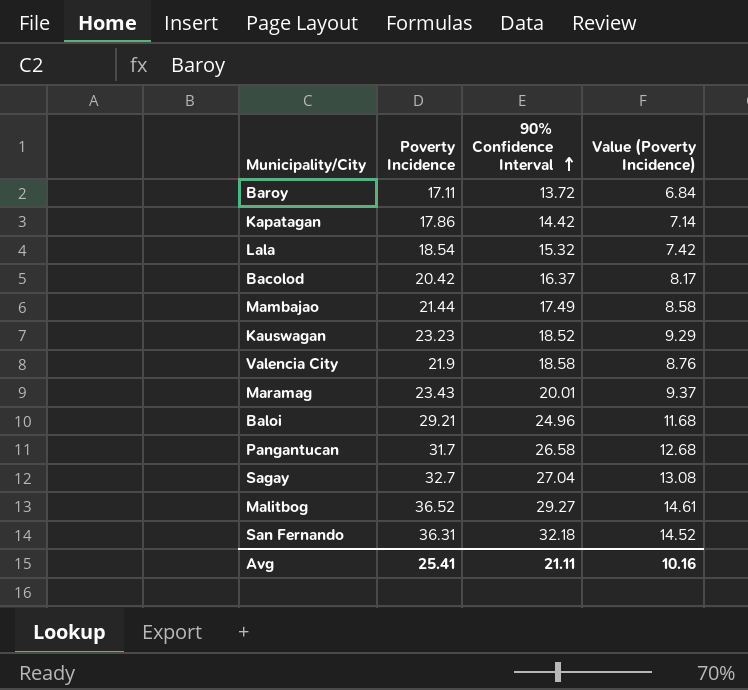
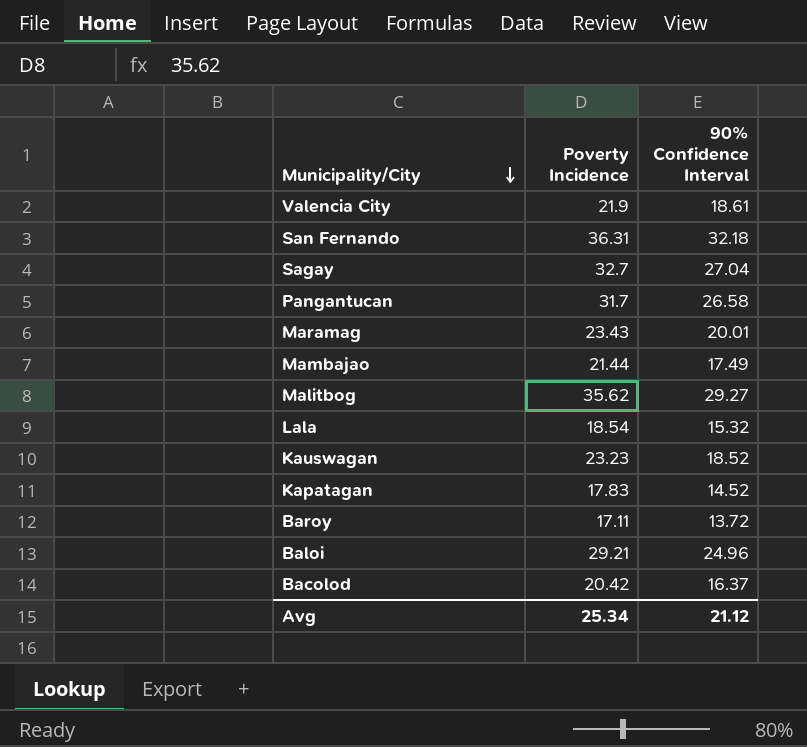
row order: 90% Confidence Interval ascending -> Municipality/City descending
column Value (Poverty Incidence) | formula: [Poverty Incidence] * 0.4 -> none
Valencia City | 90% Confidence Interval: 18.58 -> 18.61
Malitbog | Poverty Incidence: 36.52 -> 35.62
Kapatagan | Poverty Incidence: 17.86 -> 17.83
Kapatagan | 90% Confidence Interval: 14.42 -> 14.52
Avg | Poverty Incidence: 25.41 -> 25.34
Avg | 90% Confidence Interval: 21.11 -> 21.12

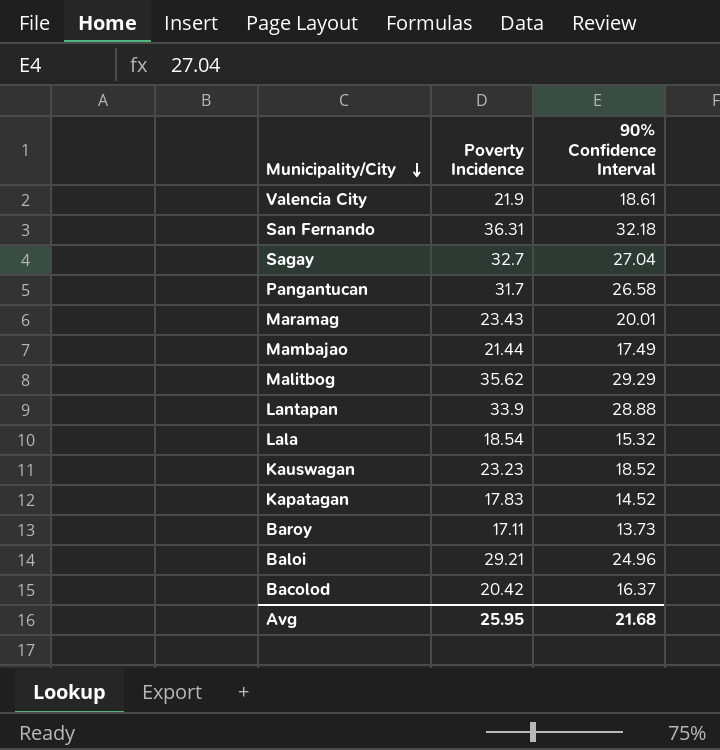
Malitbog | 90% Confidence Interval: 29.27 -> 29.29
row Lantapan: none -> 33.9 | 28.88
Baroy | 90% Confidence Interval: 13.72 -> 13.73
Avg | Poverty Incidence: 25.34 -> 25.95
Avg | 90% Confidence Interval: 21.12 -> 21.68

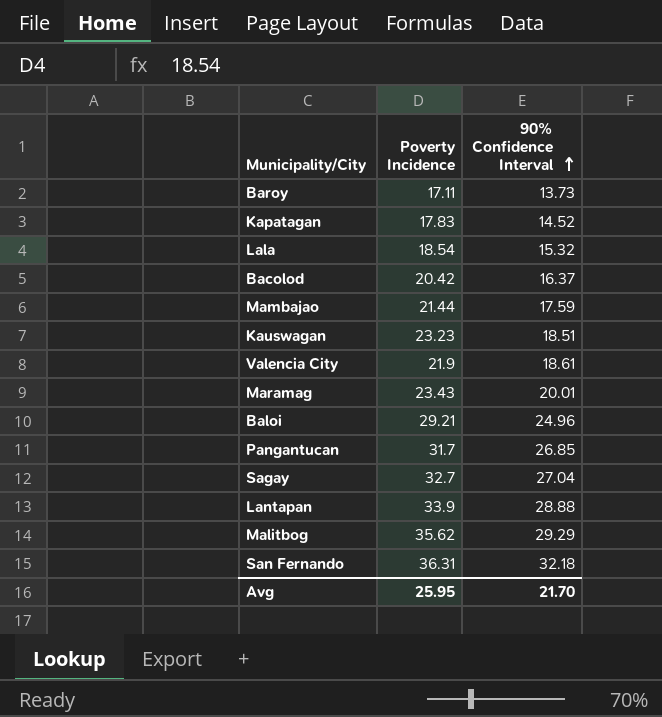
row order: Municipality/City descending -> 90% Confidence Interval ascending
Mambajao | 90% Confidence Interval: 17.49 -> 17.59
Kauswagan | 90% Confidence Interval: 18.52 -> 18.51
Pangantucan | 90% Confidence Interval: 26.58 -> 26.85
Avg | 90% Confidence Interval: 21.68 -> 21.70

